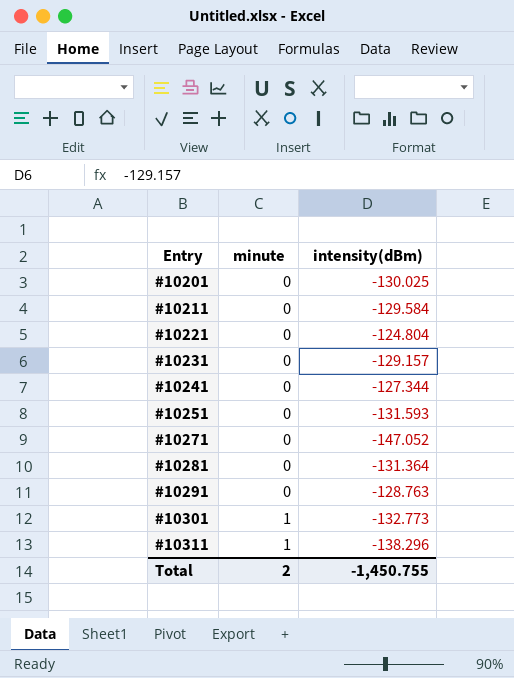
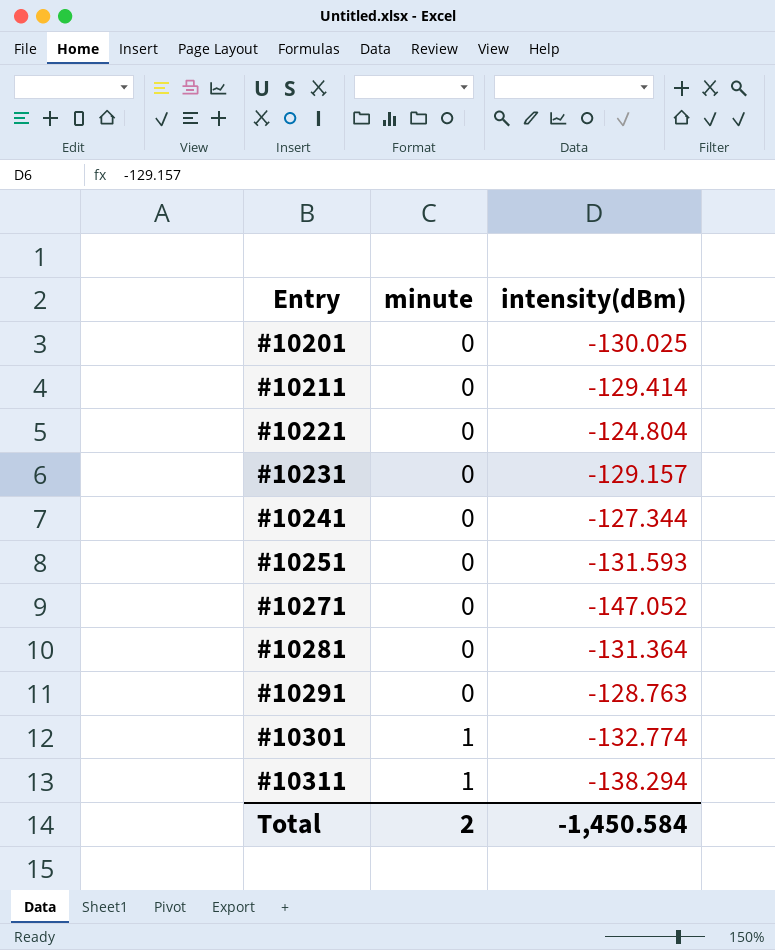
#10211 | intensity(dBm): -129.584 -> -129.414
#10301 | intensity(dBm): -132.773 -> -132.774
#10311 | intensity(dBm): -138.296 -> -138.294
Total | intensity(dBm): -1,450.755 -> -1,450.584

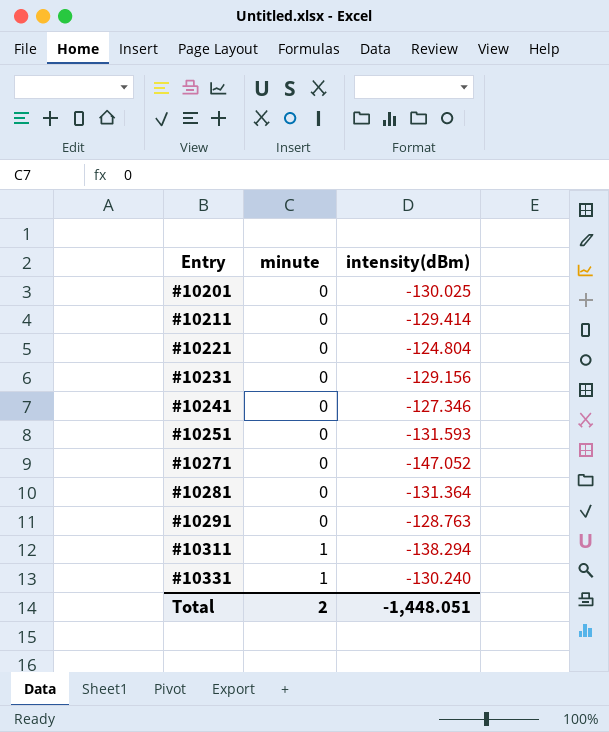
row #10301: 1 | -132.774 -> none
#10231 | intensity(dBm): -129.157 -> -129.156
#10241 | intensity(dBm): -127.344 -> -127.346
row #10331: none -> 1 | -130.240
Total | intensity(dBm): -1,450.584 -> -1,448.051

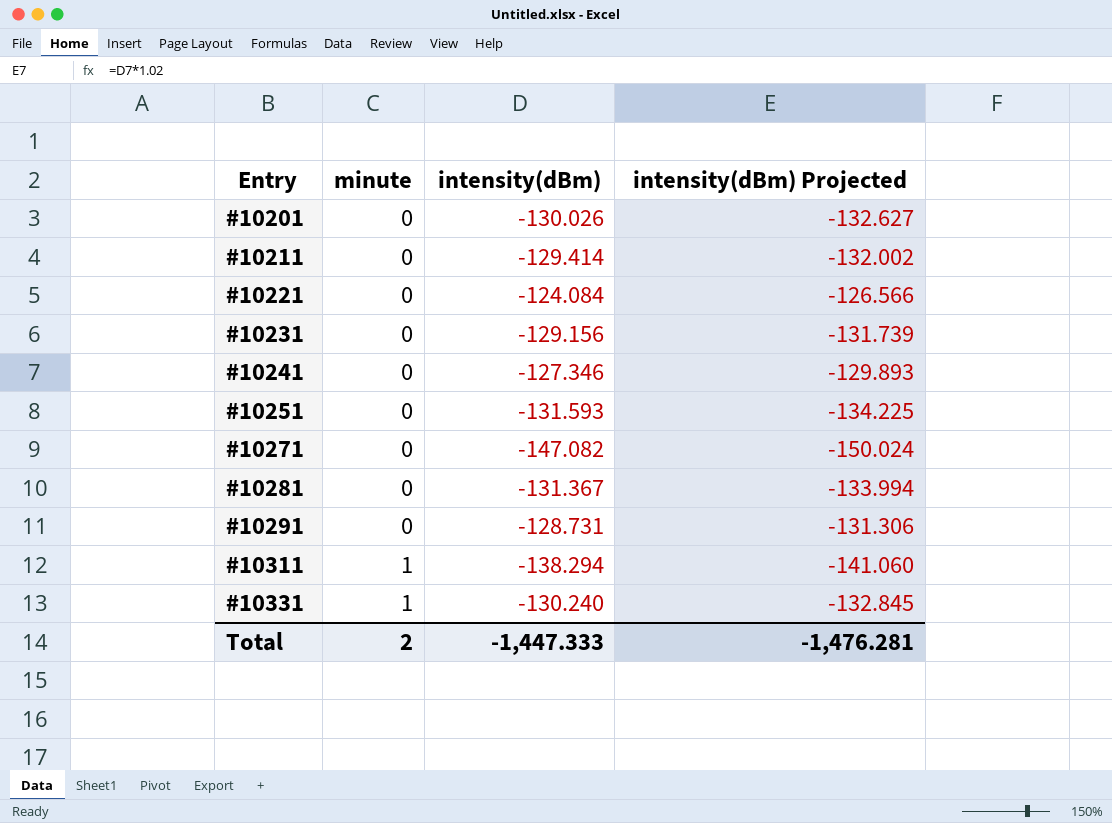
column intensity(dBm) Projected | formula: none -> [intensity(dBm)] * 1.02
#10201 | intensity(dBm): -130.025 -> -130.026
#10221 | intensity(dBm): -124.804 -> -124.084
#10271 | intensity(dBm): -147.052 -> -147.082
#10281 | intensity(dBm): -131.364 -> -131.367
#10291 | intensity(dBm): -128.763 -> -128.731
Total | intensity(dBm): -1,448.051 -> -1,447.333

